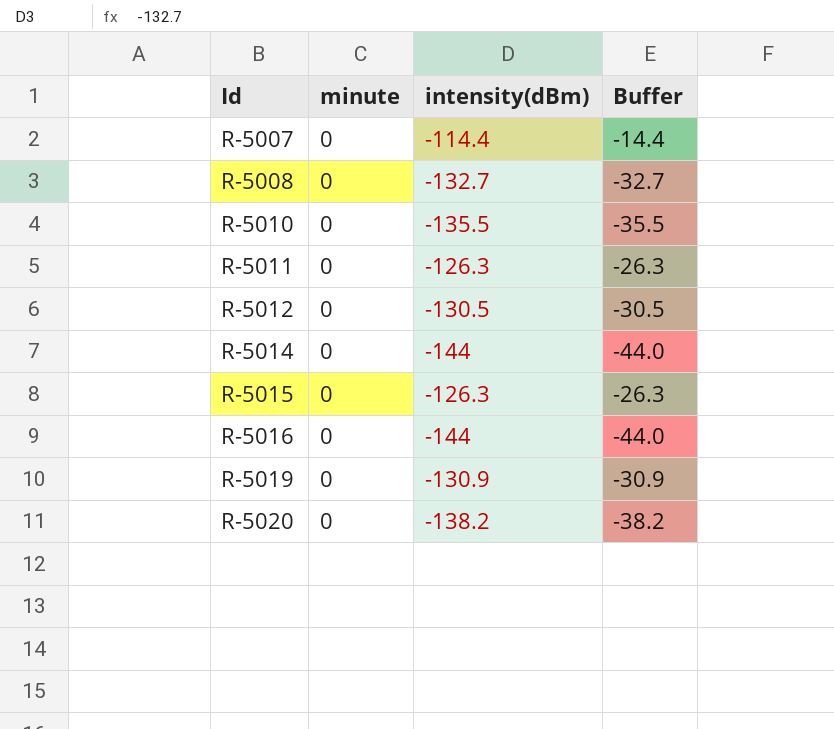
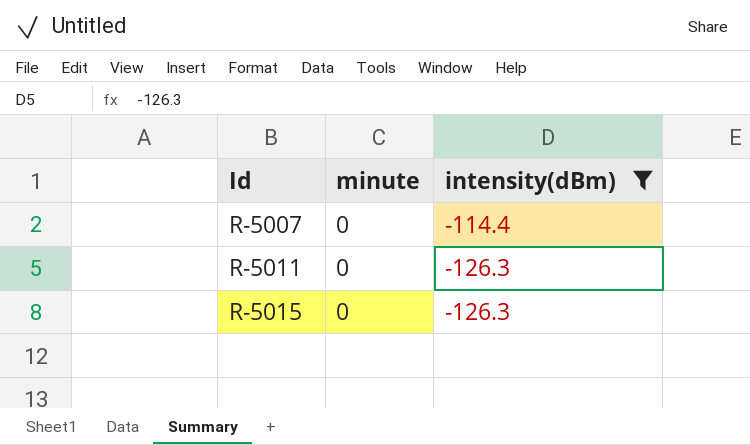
filter: none -> intensity(dBm) >= -126.3
column Buffer | formula: [intensity(dBm)] + 100 -> none

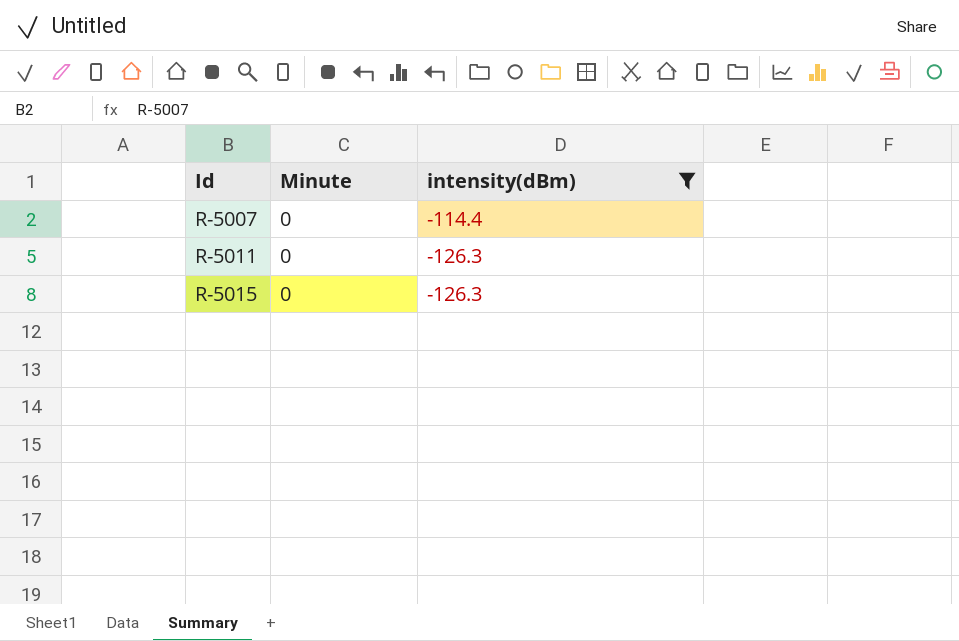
column name: minute -> Minute

